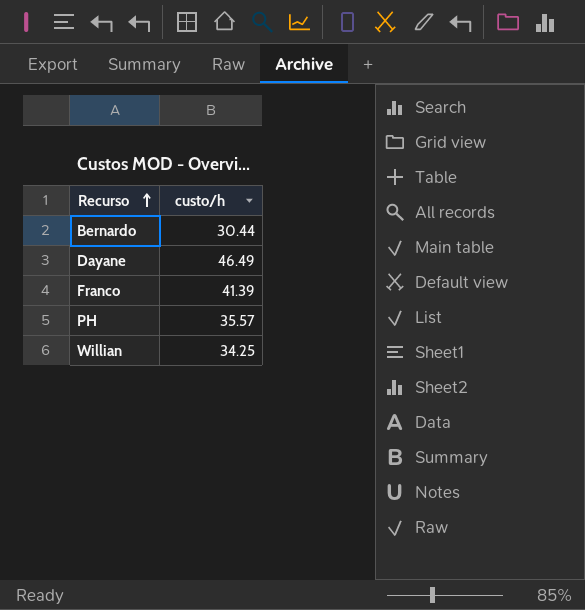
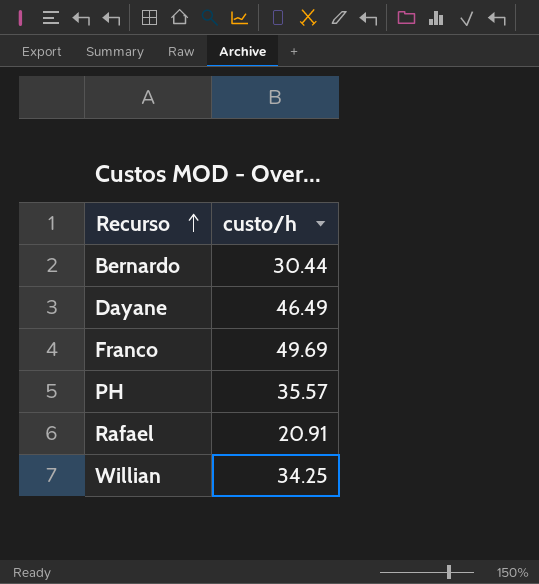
Franco | custo/h: 41.39 -> 49.69
row Rafael: none -> 20.91

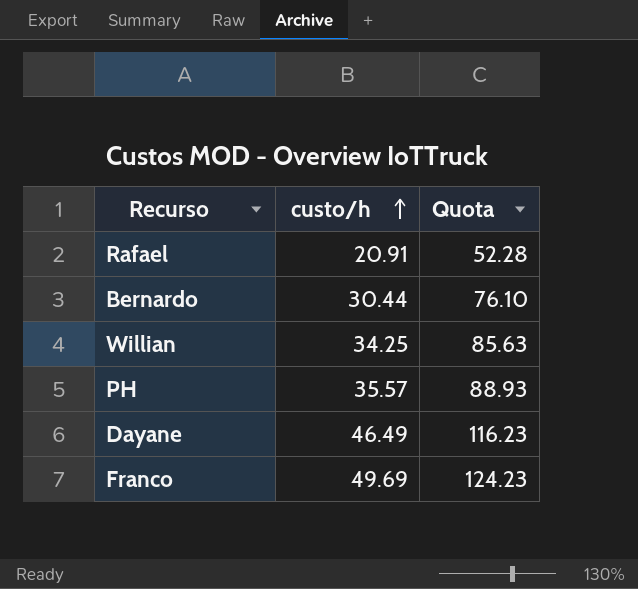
row order: Recurso ascending -> custo/h ascending
column Quota | formula: none -> [custo/h] * 2.5

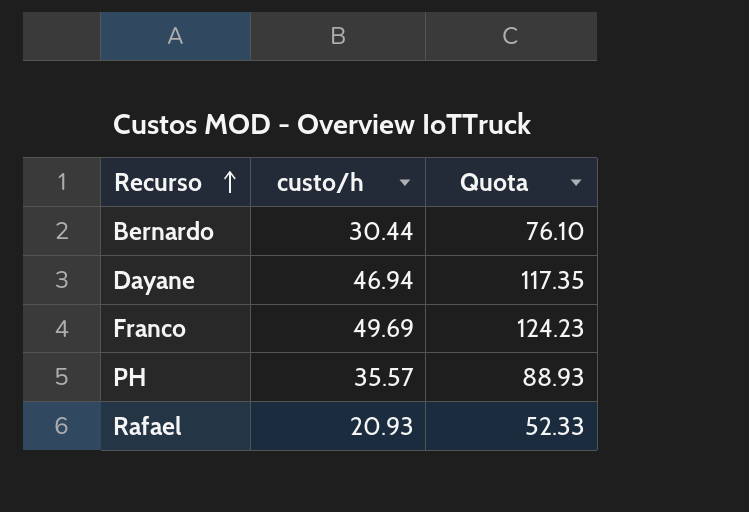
row order: custo/h ascending -> Recurso ascending
row Willian: 34.25 | 85.63 -> none
Dayane | custo/h: 46.49 -> 46.94
Dayane | Quota: 116.23 -> 117.35
Rafael | custo/h: 20.91 -> 20.93
Rafael | Quota: 52.28 -> 52.33

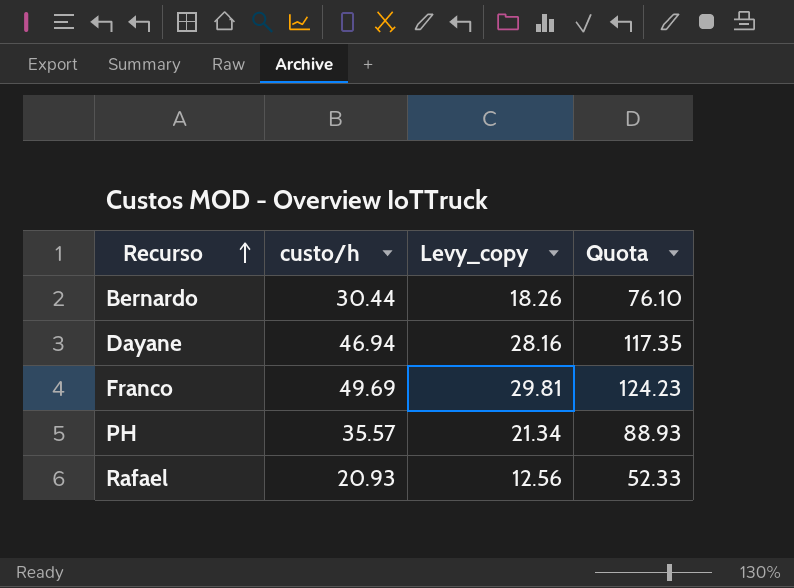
column Levy_copy | formula: none -> [custo/h] * 0.6

